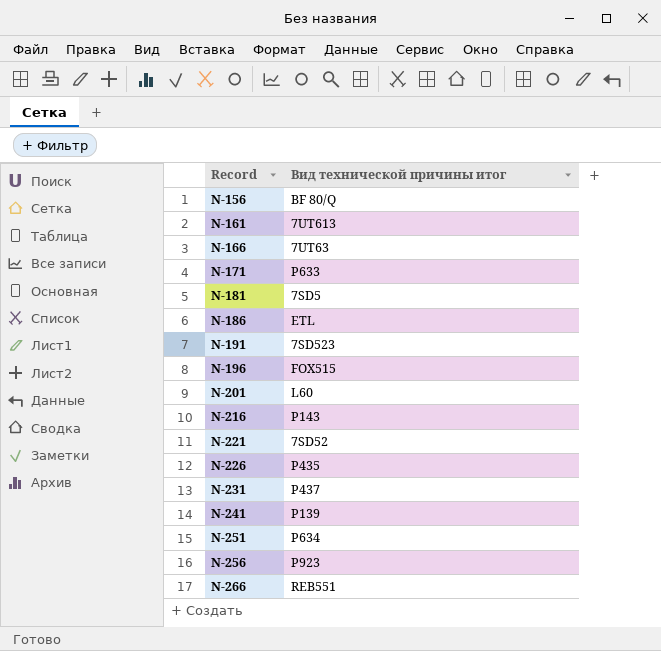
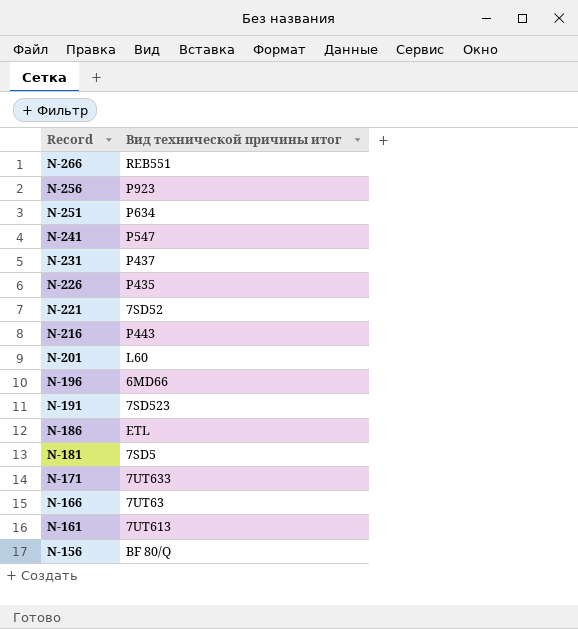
row order: Record ascending -> Record descending
N-241 | Вид технической причины итог: P139 -> P547
N-216 | Вид технической причины итог: P143 -> P443
N-196 | Вид технической причины итог: FOX515 -> 6MD66
N-171 | Вид технической причины итог: P633 -> 7UT633

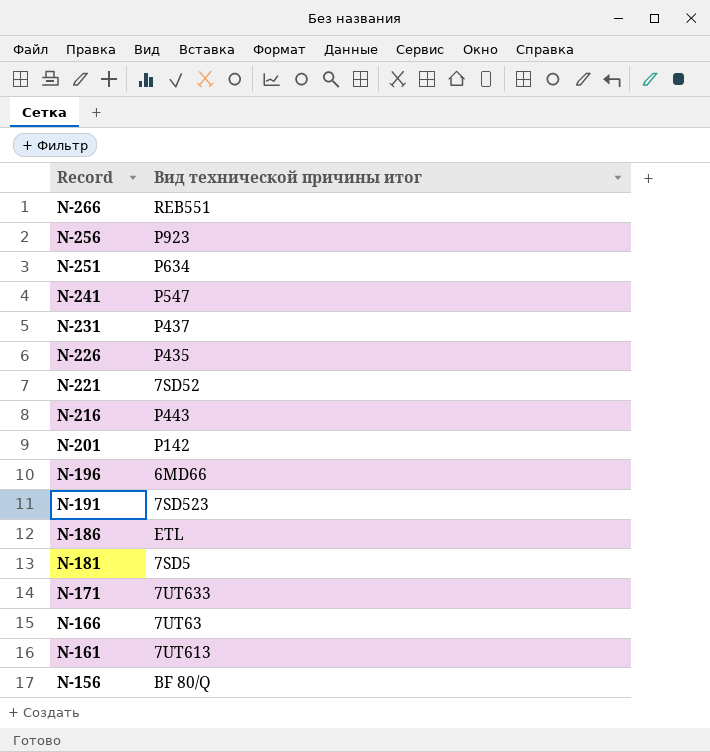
N-201 | Вид технической причины итог: L60 -> P142

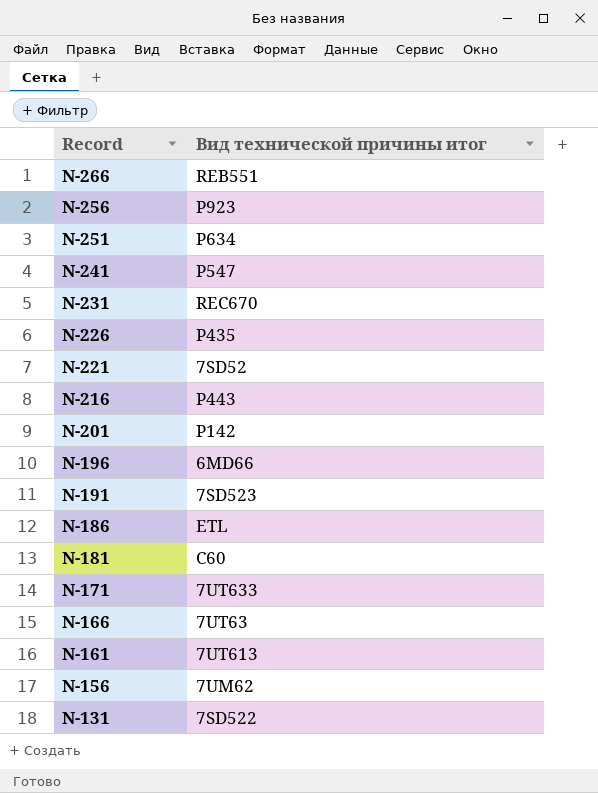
N-231 | Вид технической причины итог: P437 -> REC670
N-181 | Вид технической причины итог: 7SD5 -> C60
N-156 | Вид технической причины итог: BF 80/Q -> 7UM62
row N-131: none -> 7SD522

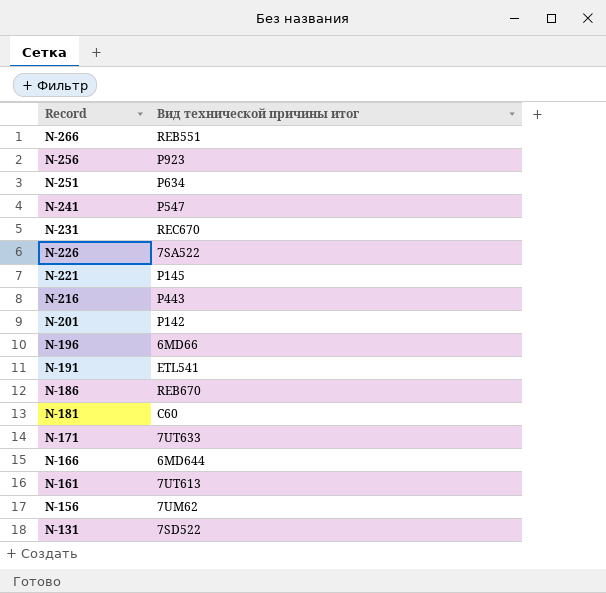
N-226 | Вид технической причины итог: P435 -> 7SA522
N-221 | Вид технической причины итог: 7SD52 -> P145
N-191 | Вид технической причины итог: 7SD523 -> ETL541
N-186 | Вид технической причины итог: ETL -> REB670
N-166 | Вид технической причины итог: 7UT63 -> 6MD644

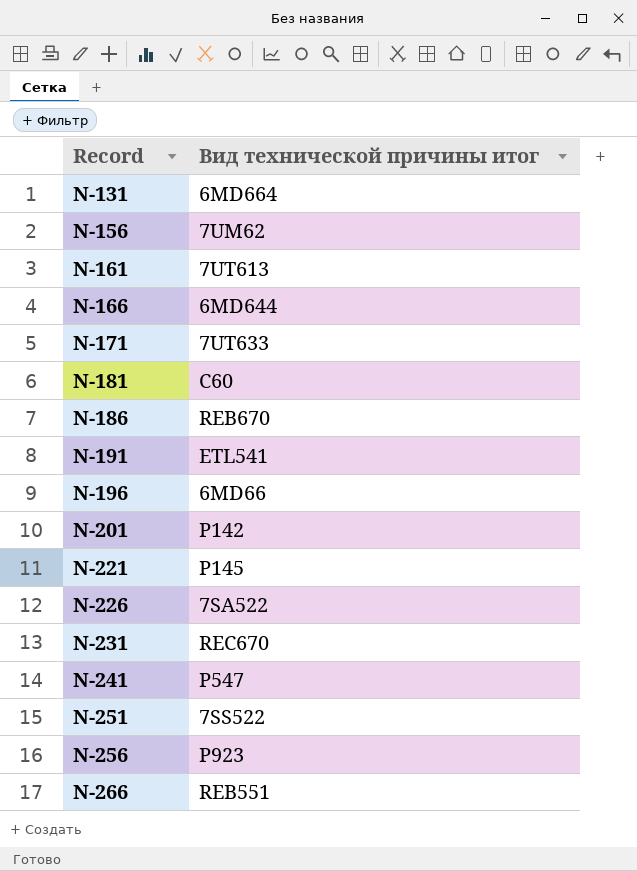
row order: Record descending -> Record ascending
row N-216: P443 -> none
N-131 | Вид технической причины итог: 7SD522 -> 6MD664
N-251 | Вид технической причины итог: P634 -> 7SS522

